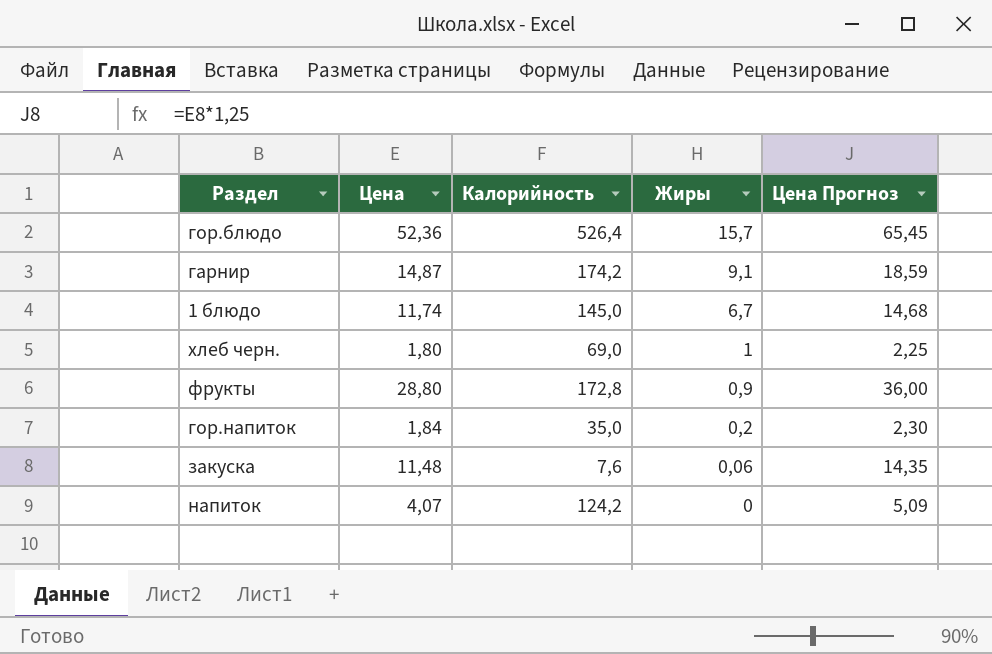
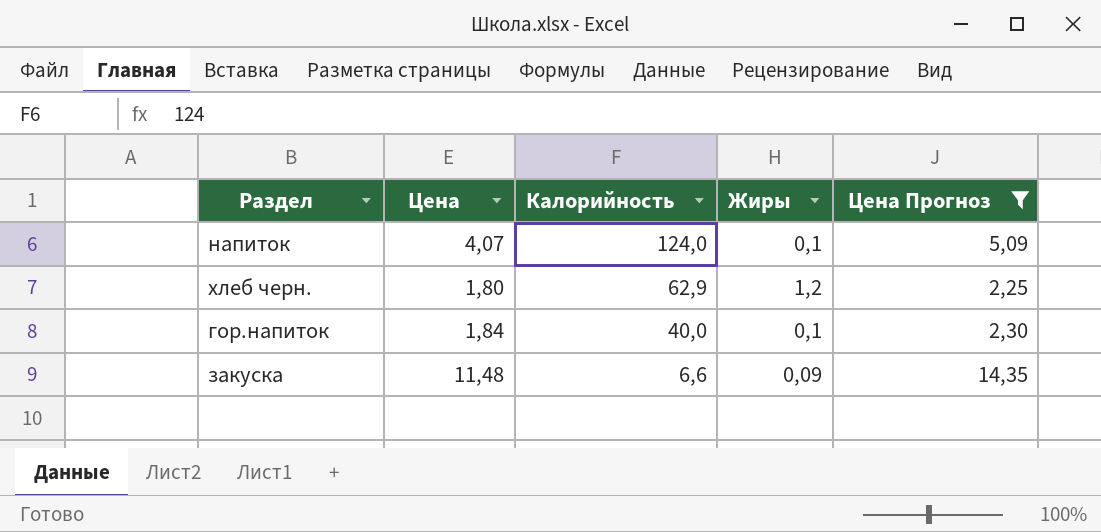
filter: none -> Цена Прогноз <= 14,35
row order: Жиры descending -> Калорийность descending
напиток | Калорийность: 124,2 -> 124,0
напиток | Жиры: 0 -> 0,1
хлеб черн. | Калорийность: 69,0 -> 62,9
хлеб черн. | Жиры: 1 -> 1,2
гор.напиток | Калорийность: 35,0 -> 40,0
гор.напиток | Жиры: 0,2 -> 0,1
закуска | Калорийность: 7,6 -> 6,6
закуска | Жиры: 0,06 -> 0,09

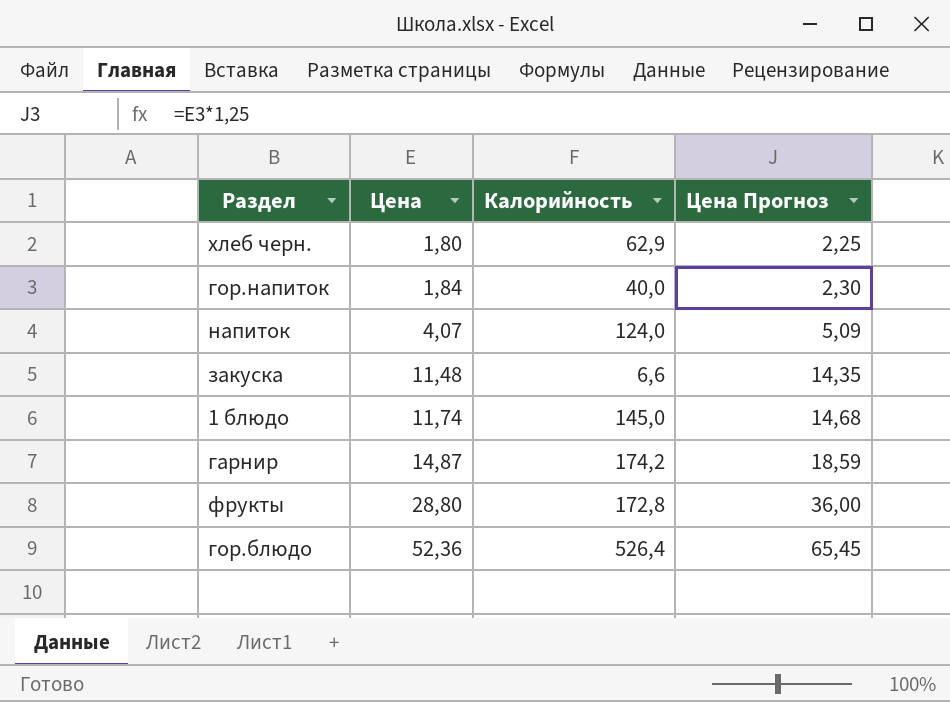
filter: Цена Прогноз <= 14,35 -> none
row order: Калорийность descending -> Цена ascending
column Жиры | position: 4 -> none

